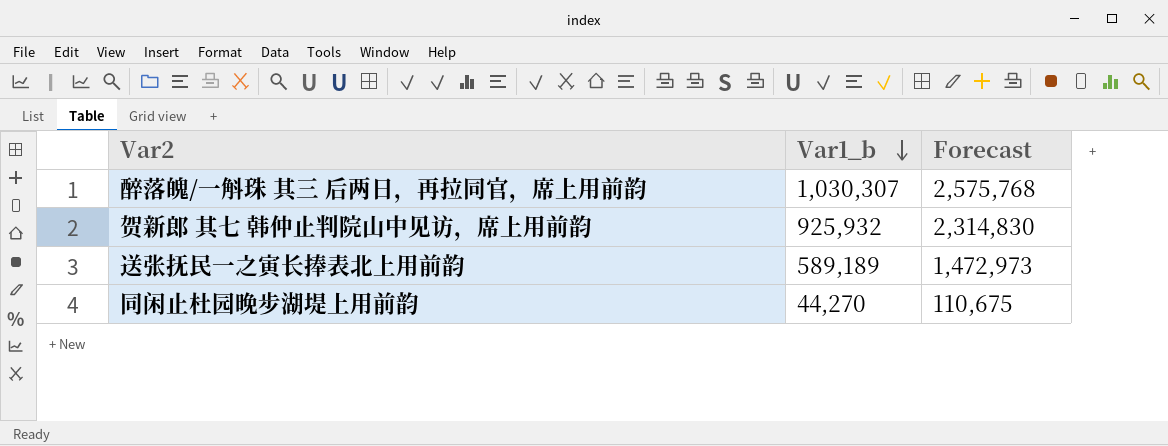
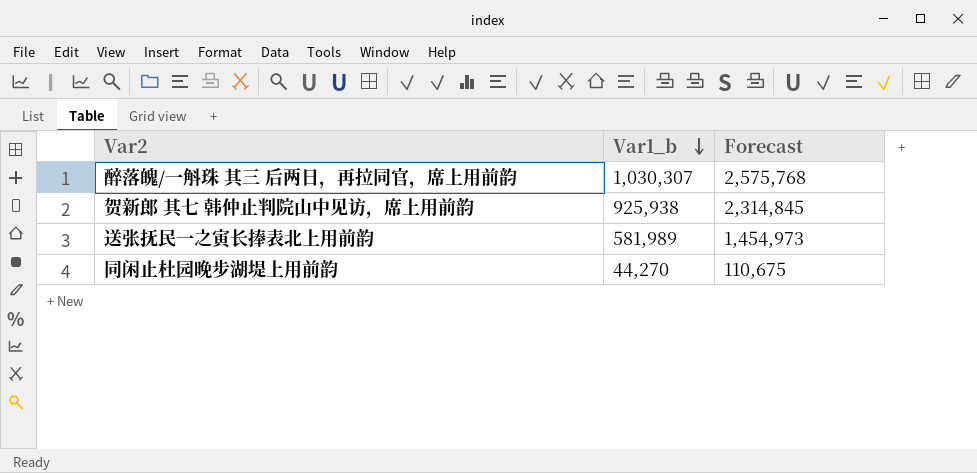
贺新郎 其七 韩仲止判院山中见访，席上用前韵 | Var1_b: 925,932 -> 925,938
贺新郎 其七 韩仲止判院山中见访，席上用前韵 | Forecast: 2,314,830 -> 2,314,845
送张抚民一之寅长捧表北上用前韵 | Var1_b: 589,189 -> 581,989
送张抚民一之寅长捧表北上用前韵 | Forecast: 1,472,973 -> 1,454,973

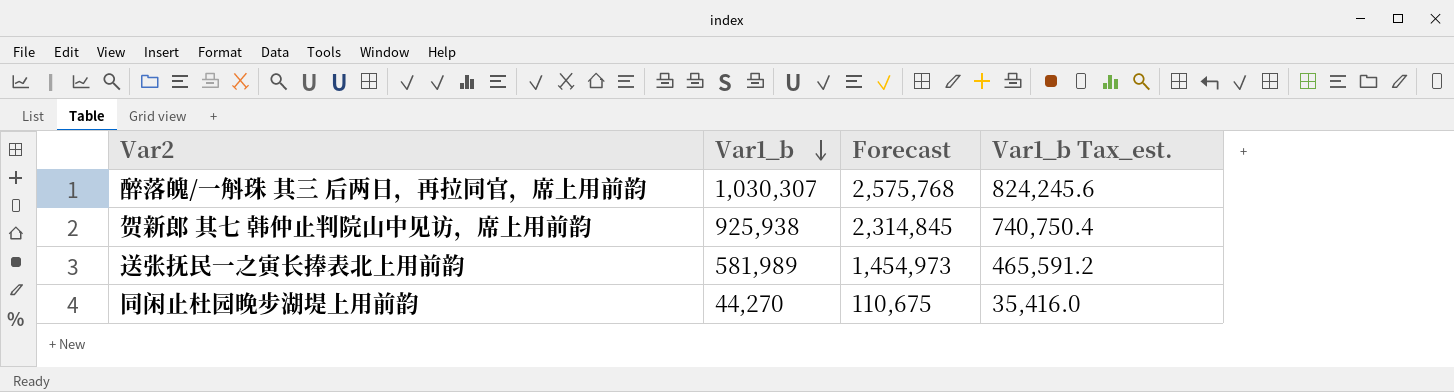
column Var1_b Tax_est. | formula: none -> [Var1_b] * 0.8

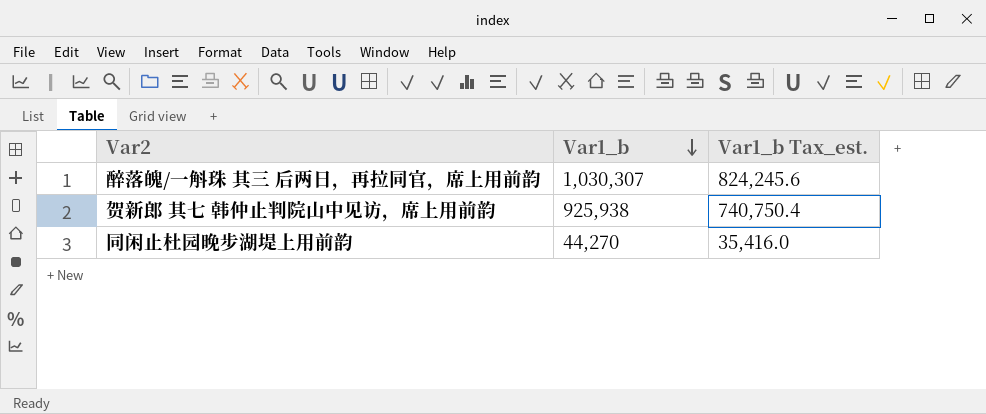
column Forecast | formula: [Var1_b] * 2.5 -> none
row 送张抚民一之寅长捧表北上用前韵: 581,989 | 1,454,973 | 465,591.2 -> none

